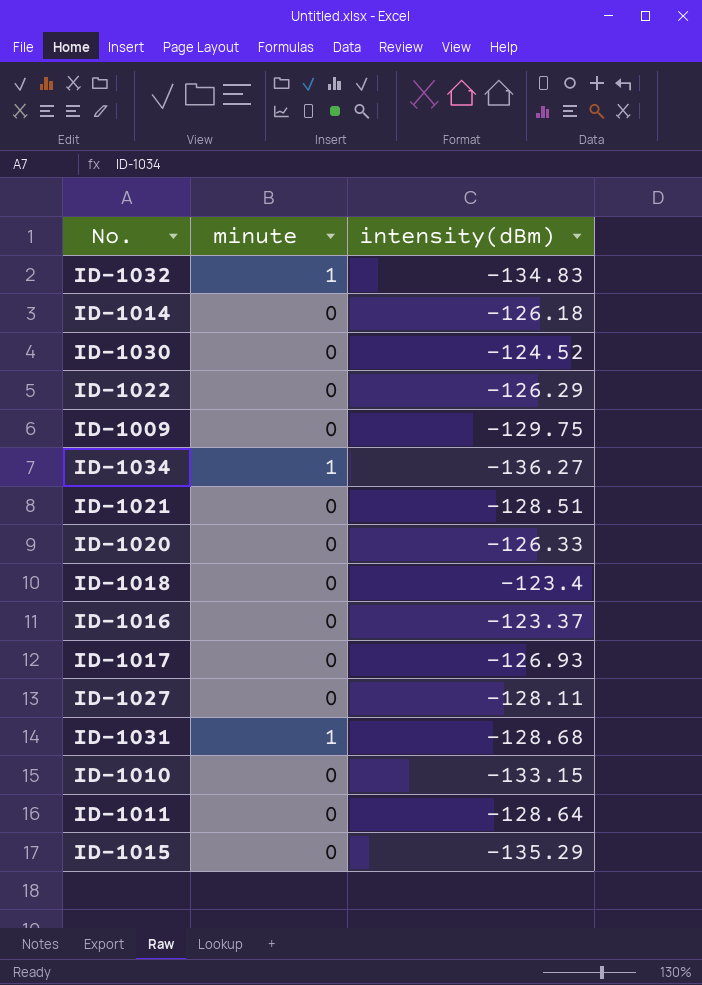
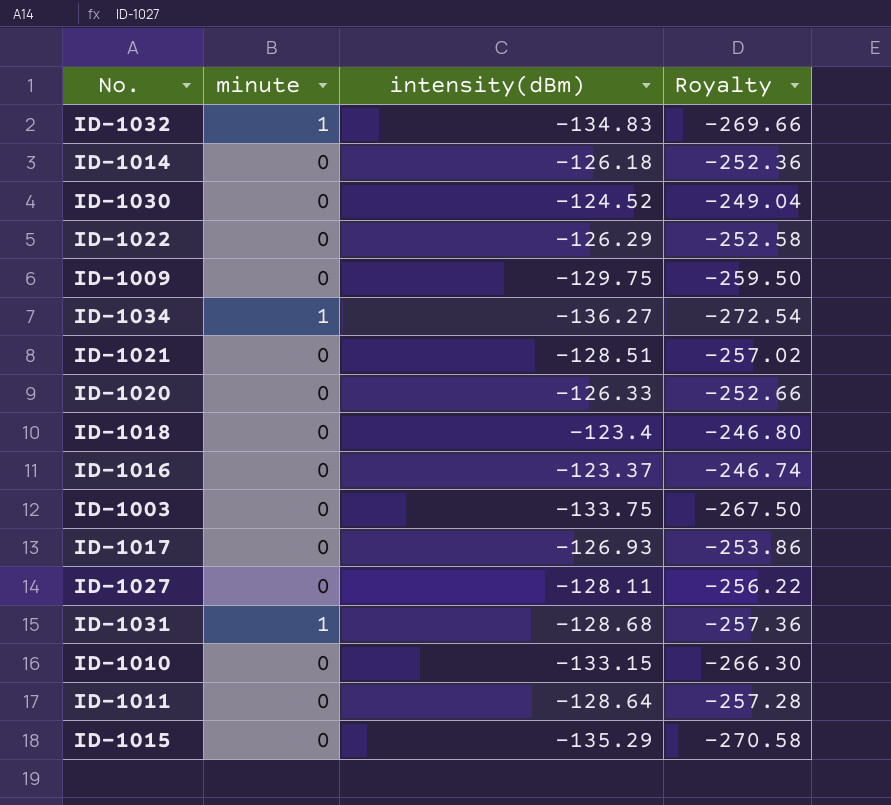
column Royalty | formula: none -> [intensity(dBm)] * 2
row ID-1003: none -> 0 | -133.75 | -267.50

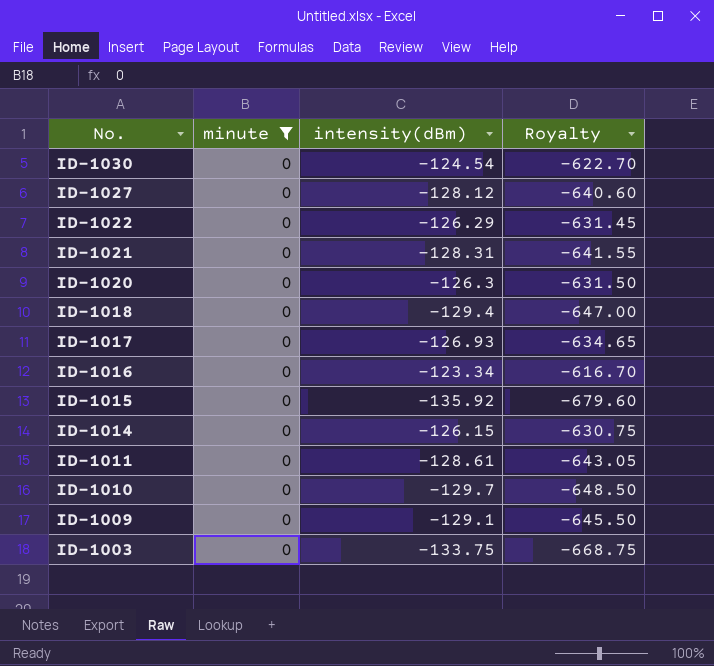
filter: none -> minute = 0
row order: none -> No. descending
column Royalty | formula: [intensity(dBm)] * 2 -> [intensity(dBm)] * 5
ID-1030 | intensity(dBm): -124.52 -> -124.54
ID-1027 | intensity(dBm): -128.11 -> -128.12
ID-1021 | intensity(dBm): -128.51 -> -128.31
ID-1020 | intensity(dBm): -126.33 -> -126.3
ID-1018 | intensity(dBm): -123.4 -> -129.4
ID-1016 | intensity(dBm): -123.37 -> -123.34
ID-1015 | intensity(dBm): -135.29 -> -135.92
ID-1014 | intensity(dBm): -126.18 -> -126.15
ID-1011 | intensity(dBm): -128.64 -> -128.61
ID-1010 | intensity(dBm): -133.15 -> -129.7
ID-1009 | intensity(dBm): -129.75 -> -129.1

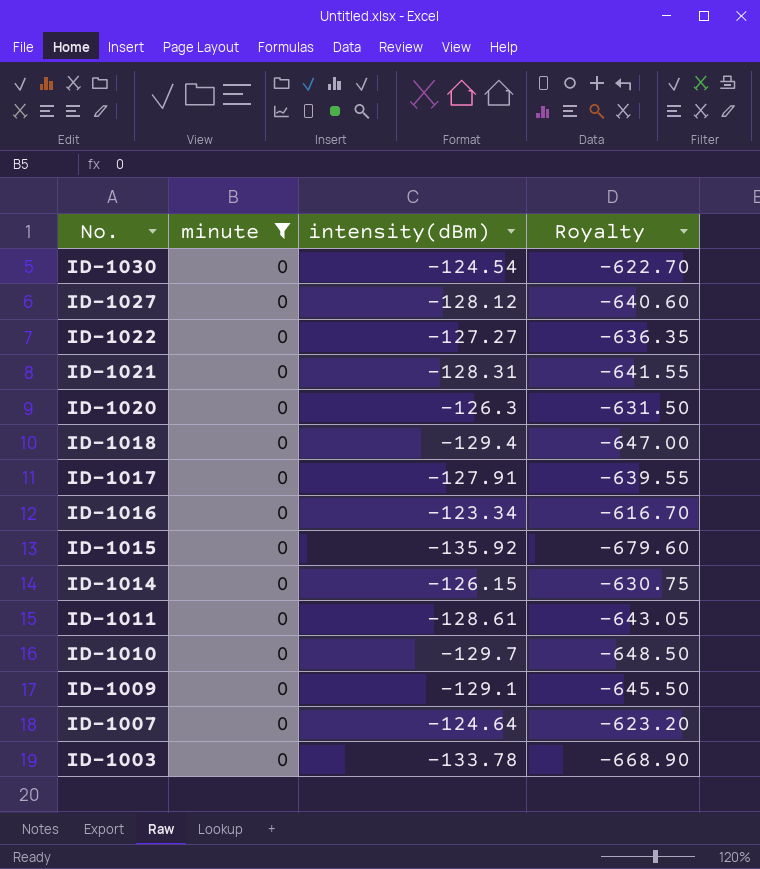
ID-1022 | intensity(dBm): -126.29 -> -127.27
ID-1022 | Royalty: -631.45 -> -636.35
ID-1017 | intensity(dBm): -126.93 -> -127.91
ID-1017 | Royalty: -634.65 -> -639.55
row ID-1007: none -> 0 | -124.64 | -623.20
ID-1003 | intensity(dBm): -133.75 -> -133.78
ID-1003 | Royalty: -668.75 -> -668.90

